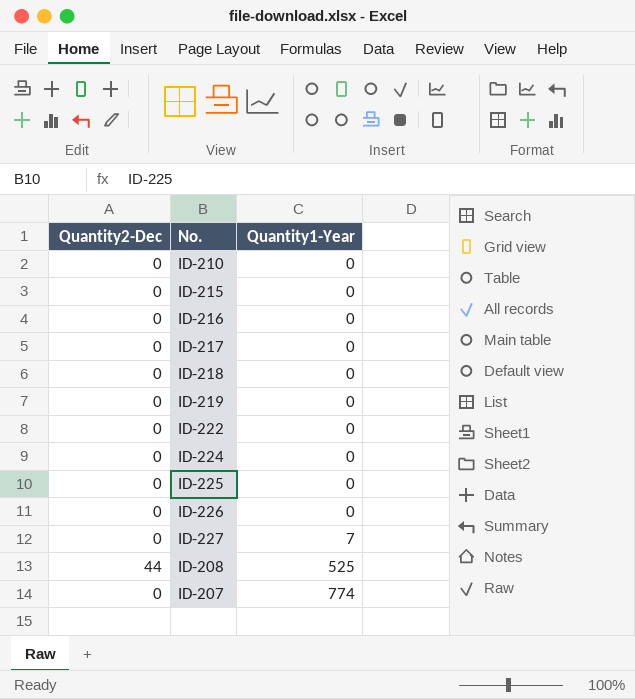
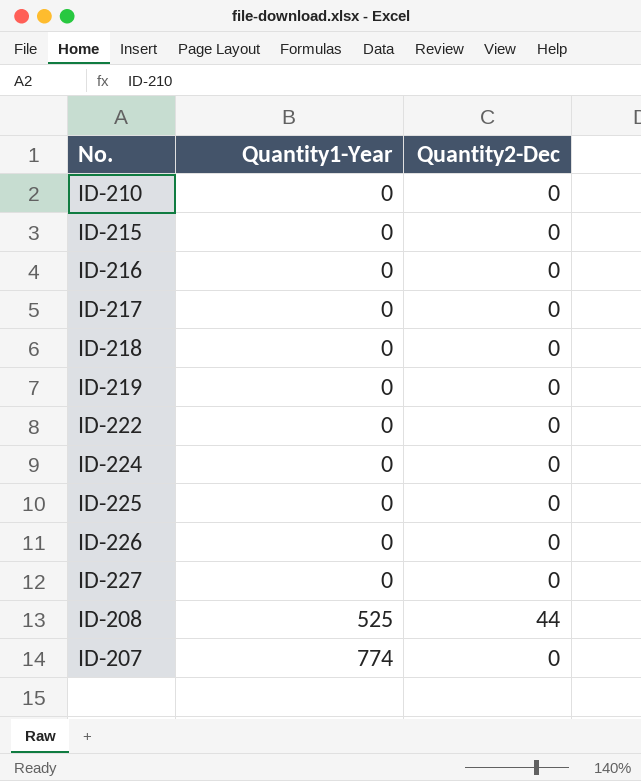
column Quantity2-Dec | position: 1 -> 3
ID-227 | Quantity1-Year: 7 -> 0

